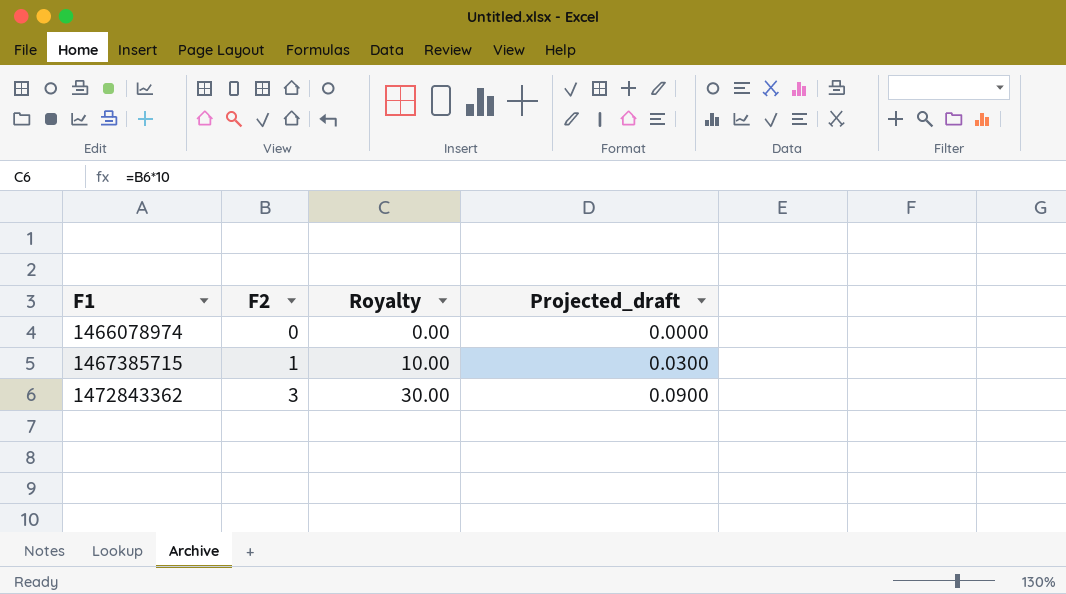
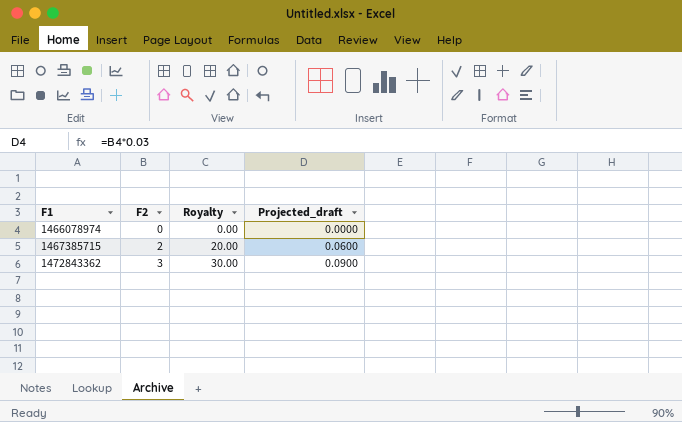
1467385715 | F2: 1 -> 2
1467385715 | Royalty: 10.00 -> 20.00
1467385715 | Projected_draft: 0.0300 -> 0.0600

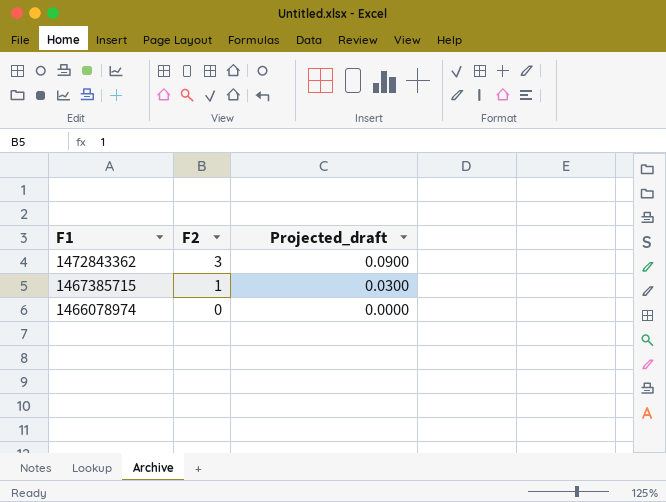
row order: F1 ascending -> F1 descending
column Royalty | formula: [F2] * 10 -> none
1467385715 | F2: 2 -> 1
1467385715 | Projected_draft: 0.0600 -> 0.0300

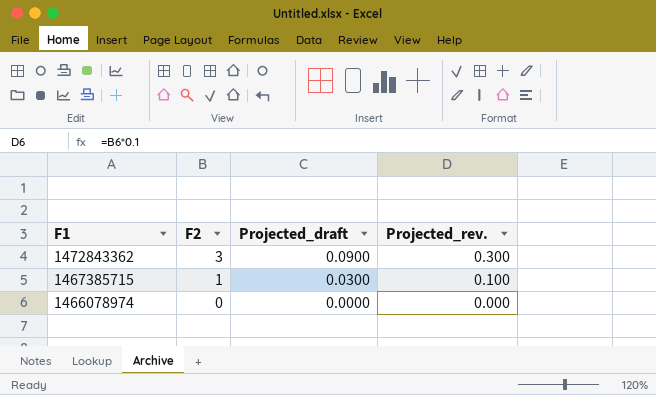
column Projected_rev. | formula: none -> [F2] * 0.1

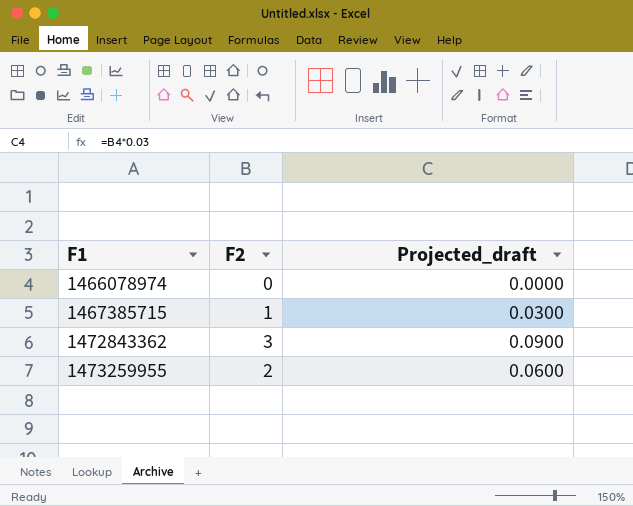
row order: F1 descending -> F1 ascending
column Projected_rev. | formula: [F2] * 0.1 -> none
row 1473259955: none -> 2 | 0.0600

